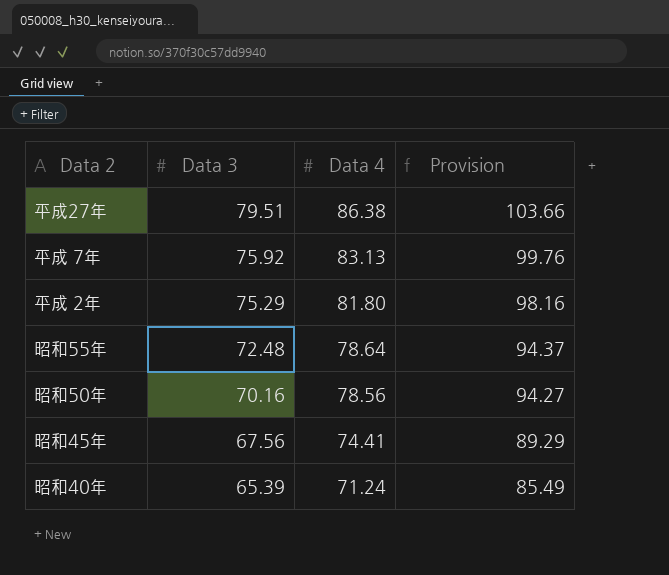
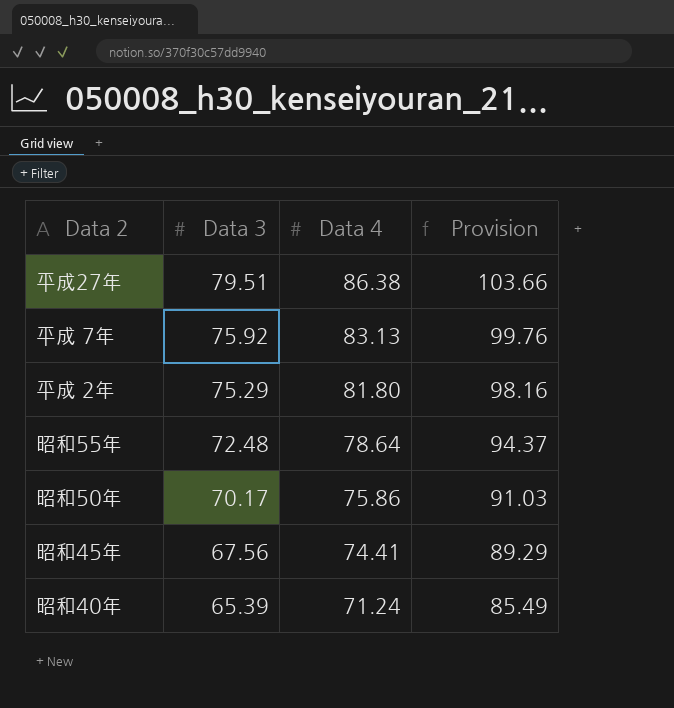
昭和50年 | Data 3: 70.16 -> 70.17
昭和50年 | Data 4: 78.56 -> 75.86
昭和50年 | Provision: 94.27 -> 91.03

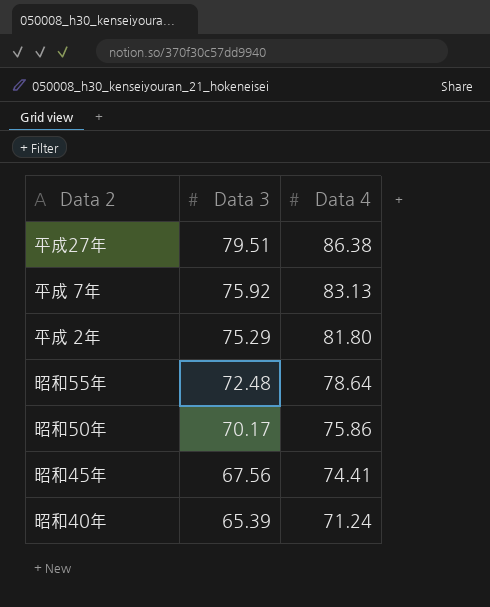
column Provision | formula: [Data 4] * 1.2 -> none

